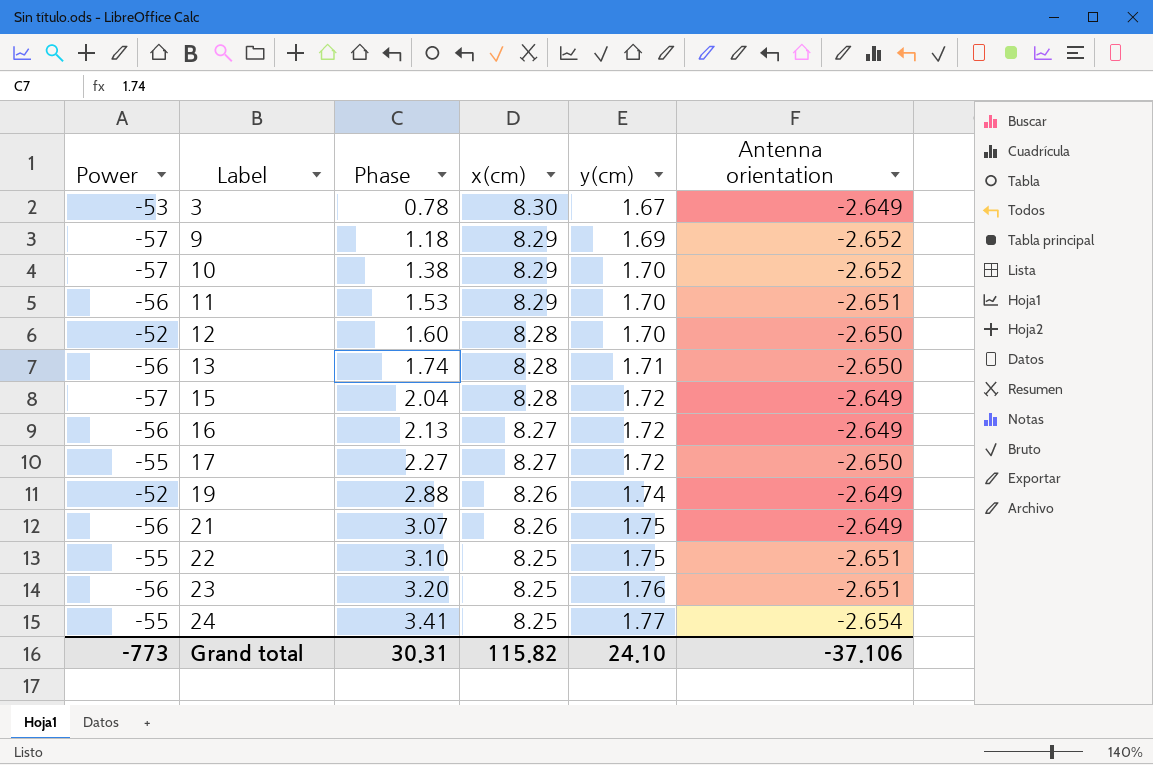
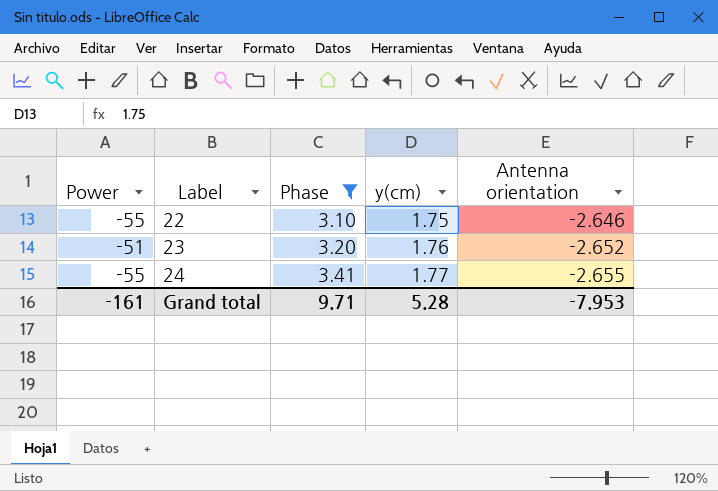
filter: none -> Phase >= 3.10
column x(cm) | position: 4 -> none
22 | Antenna orientation: -2.651 -> -2.646
23 | Power: -56 -> -51
23 | Antenna orientation: -2.651 -> -2.652
24 | Antenna orientation: -2.654 -> -2.655
Grand total | Power: -773 -> -161
Grand total | Phase: 30.31 -> 9.71
Grand total | y(cm): 24.10 -> 5.28
Grand total | Antenna orientation: -37.106 -> -7.953

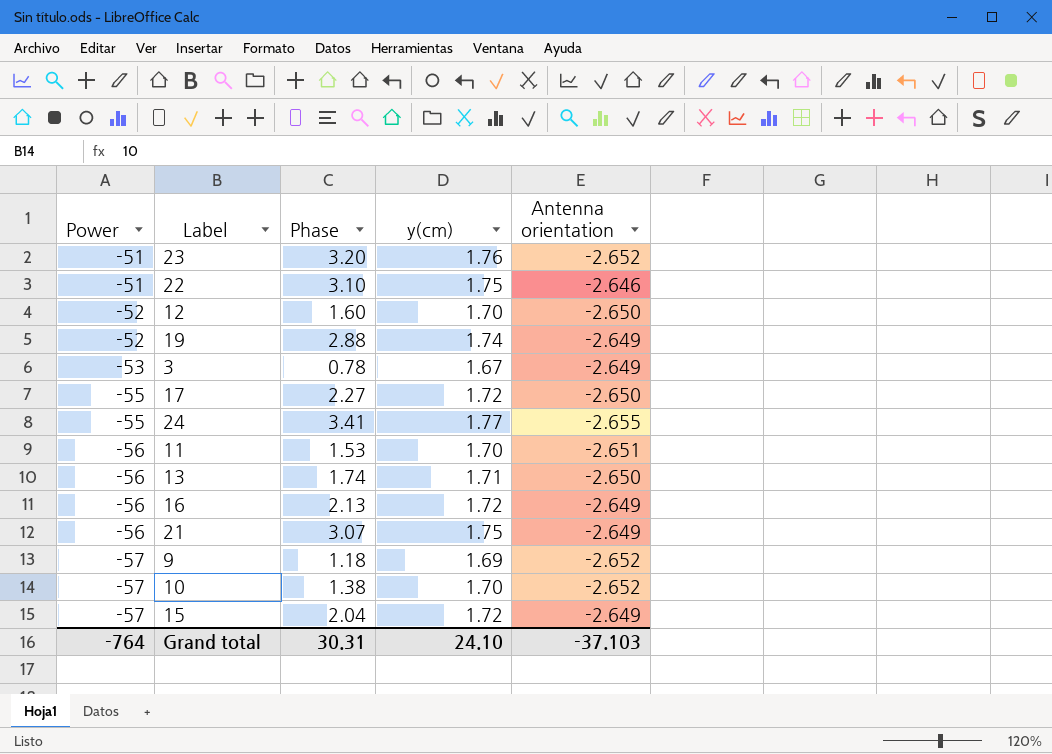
filter: Phase >= 3.10 -> none
row order: Label ascending -> Power descending
22 | Power: -55 -> -51
Grand total | Power: -161 -> -764
Grand total | Phase: 9.71 -> 30.31
Grand total | y(cm): 5.28 -> 24.10
Grand total | Antenna orientation: -7.953 -> -37.103

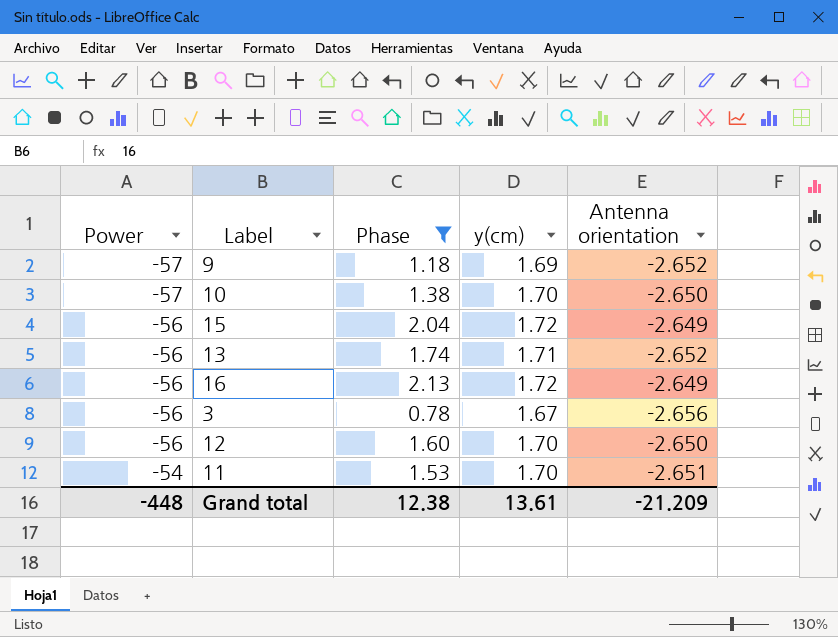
filter: none -> Phase <= 2.13
row order: Power descending -> Power ascending
10 | Antenna orientation: -2.652 -> -2.650
15 | Power: -57 -> -56
13 | Antenna orientation: -2.650 -> -2.652
3 | Power: -53 -> -56
3 | Antenna orientation: -2.649 -> -2.656
12 | Power: -52 -> -56
11 | Power: -56 -> -54
Grand total | Power: -764 -> -448
Grand total | Phase: 30.31 -> 12.38
Grand total | y(cm): 24.10 -> 13.61
Grand total | Antenna orientation: -37.103 -> -21.209

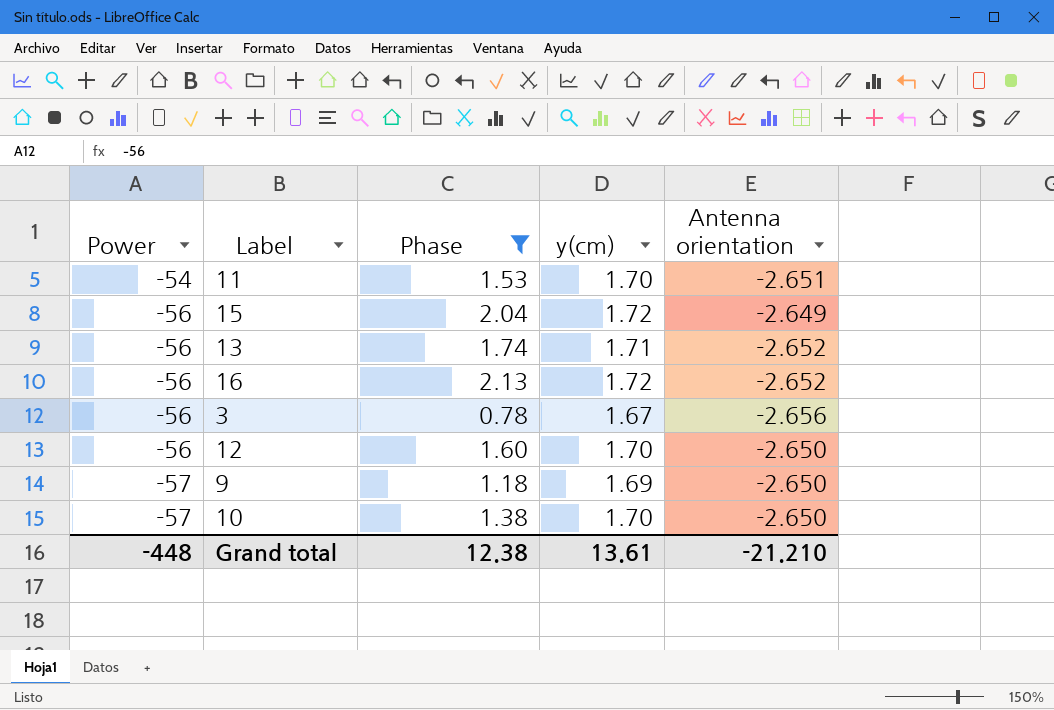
row order: Power ascending -> Power descending
16 | Antenna orientation: -2.649 -> -2.652
9 | Antenna orientation: -2.652 -> -2.650
Grand total | Antenna orientation: -21.209 -> -21.210

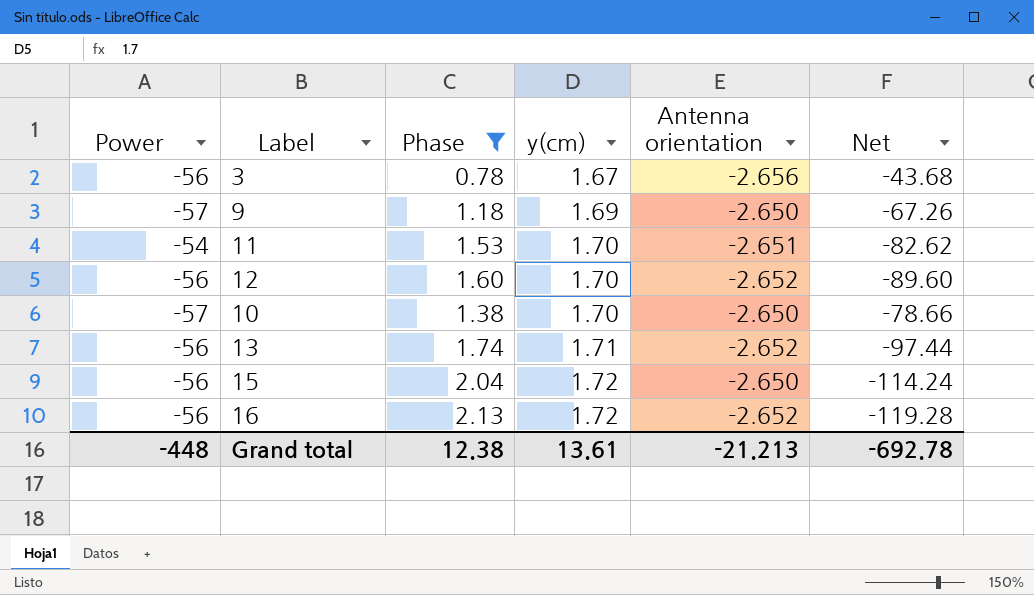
row order: Power descending -> y(cm) ascending
column Net | formula: none -> [Power] * [Phase]
12 | Antenna orientation: -2.650 -> -2.652
15 | Antenna orientation: -2.649 -> -2.650
Grand total | Antenna orientation: -21.210 -> -21.213

